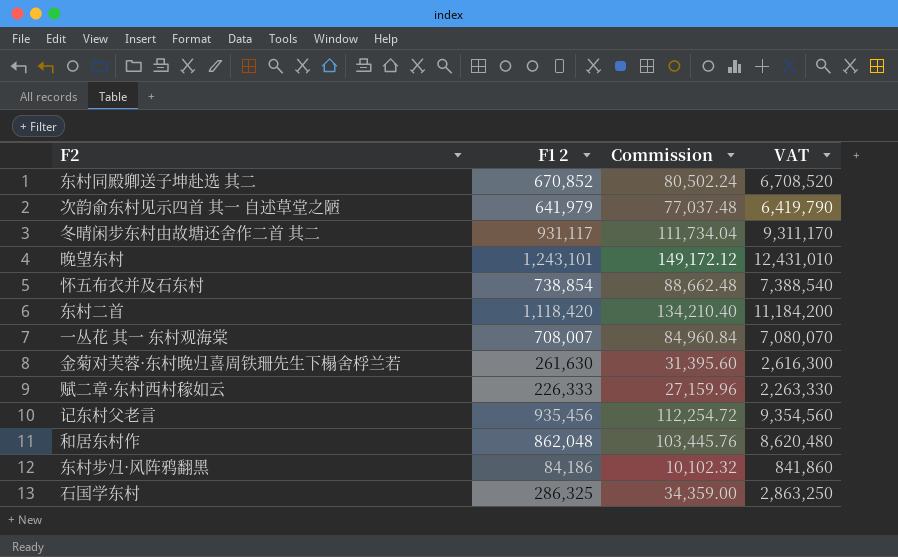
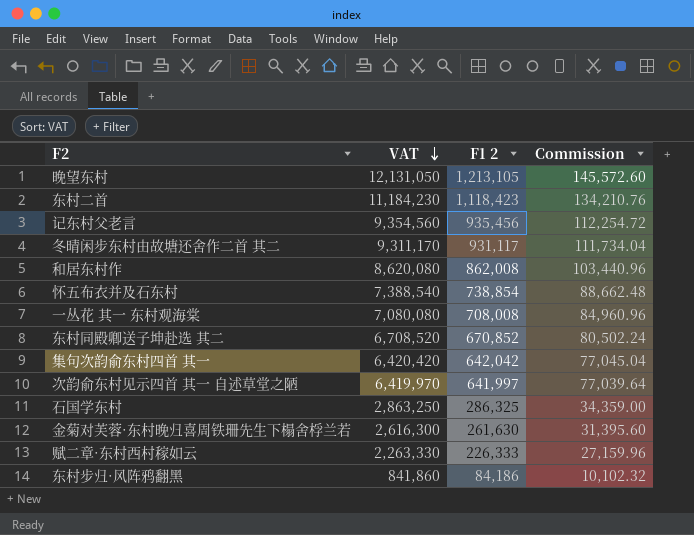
row order: none -> VAT descending
column VAT | position: 4 -> 2
晚望东村 | VAT: 12,431,010 -> 12,131,050
晚望东村 | F1 2: 1,243,101 -> 1,213,105
晚望东村 | Commission: 149,172.12 -> 145,572.60
东村二首 | VAT: 11,184,200 -> 11,184,230
东村二首 | F1 2: 1,118,420 -> 1,118,423
东村二首 | Commission: 134,210.40 -> 134,210.76
和居东村作 | VAT: 8,620,480 -> 8,620,080
和居东村作 | F1 2: 862,048 -> 862,008
和居东村作 | Commission: 103,445.76 -> 103,440.96
一丛花 其一 东村观海棠 | VAT: 7,080,070 -> 7,080,080
一丛花 其一 东村观海棠 | F1 2: 708,007 -> 708,008
一丛花 其一 东村观海棠 | Commission: 84,960.84 -> 84,960.96
row 集句次韵俞东村四首 其一: none -> 6,420,420 | 642,042 | 77,045.04
次韵俞东村见示四首 其一 自述草堂之陋 | VAT: 6,419,790 -> 6,419,970
次韵俞东村见示四首 其一 自述草堂之陋 | F1 2: 641,979 -> 641,997
次韵俞东村见示四首 其一 自述草堂之陋 | Commission: 77,037.48 -> 77,039.64

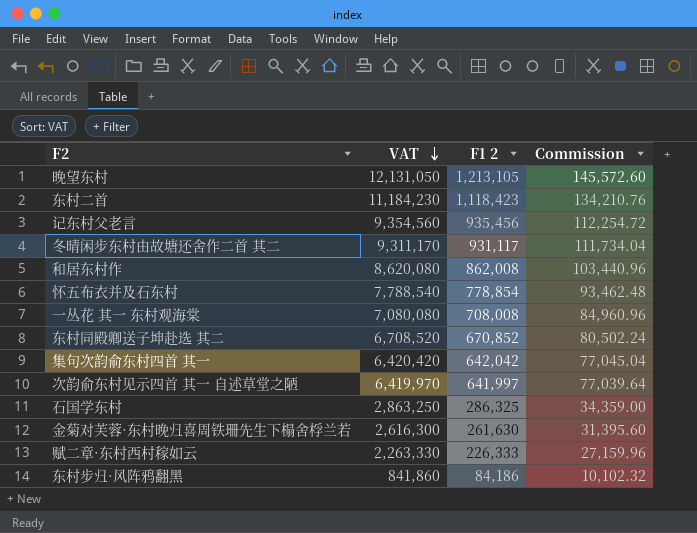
怀五布衣并及石东村 | VAT: 7,388,540 -> 7,788,540
怀五布衣并及石东村 | F1 2: 738,854 -> 778,854
怀五布衣并及石东村 | Commission: 88,662.48 -> 93,462.48

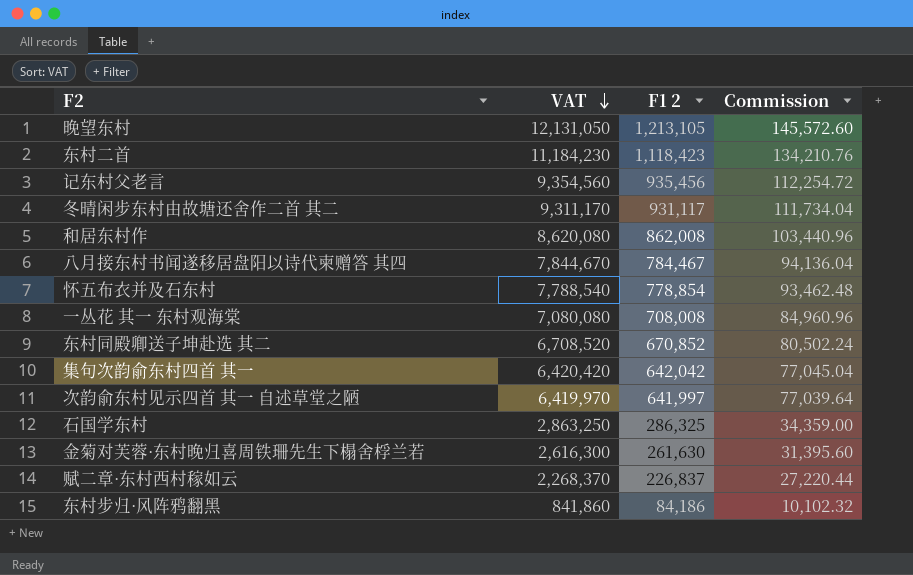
row 八月接东村书闻遂移居盘阳以诗代柬赠答 其四: none -> 7,844,670 | 784,467 | 94,136.04
赋二章·东村西村稼如云 | VAT: 2,263,330 -> 2,268,370
赋二章·东村西村稼如云 | F1 2: 226,333 -> 226,837
赋二章·东村西村稼如云 | Commission: 27,159.96 -> 27,220.44

